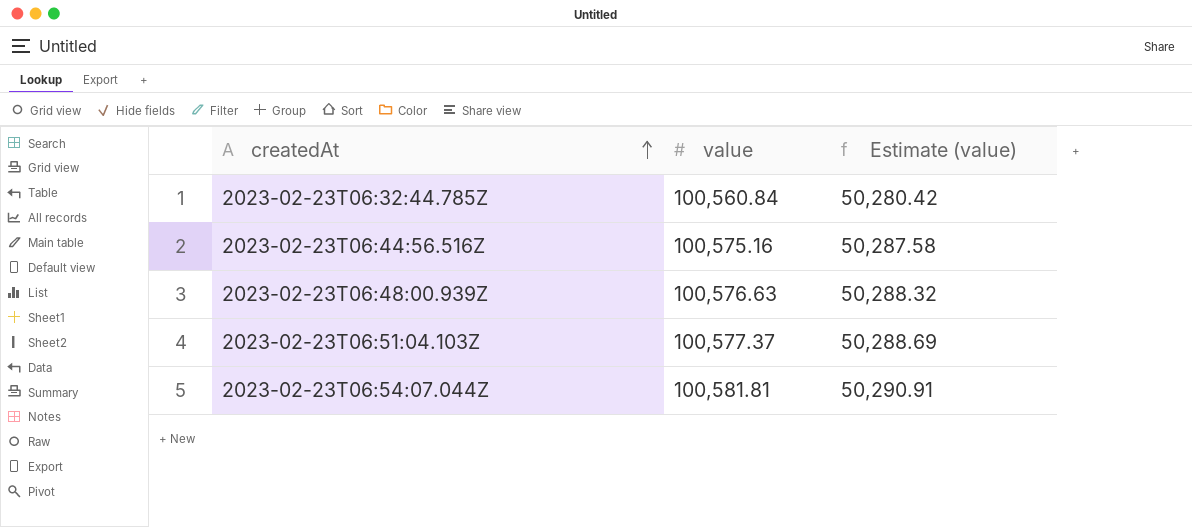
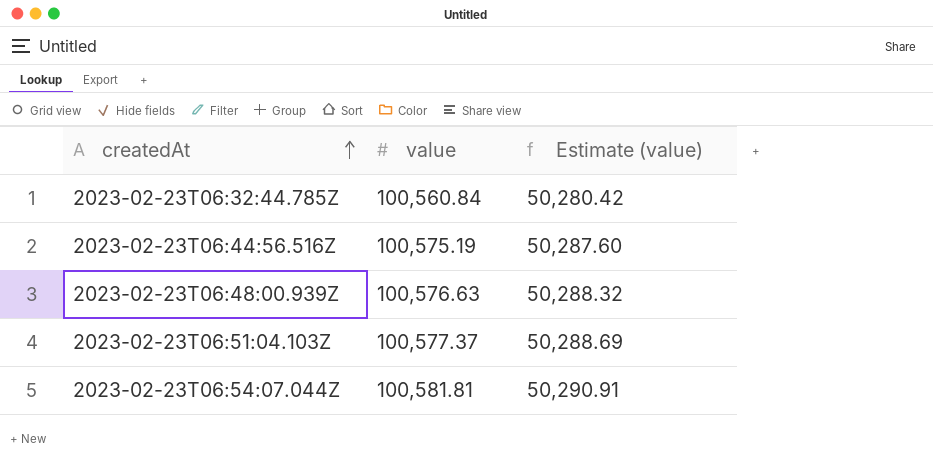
2023-02-23T06:44:56.516Z | value: 100,575.16 -> 100,575.19
2023-02-23T06:44:56.516Z | Estimate (value): 50,287.58 -> 50,287.60

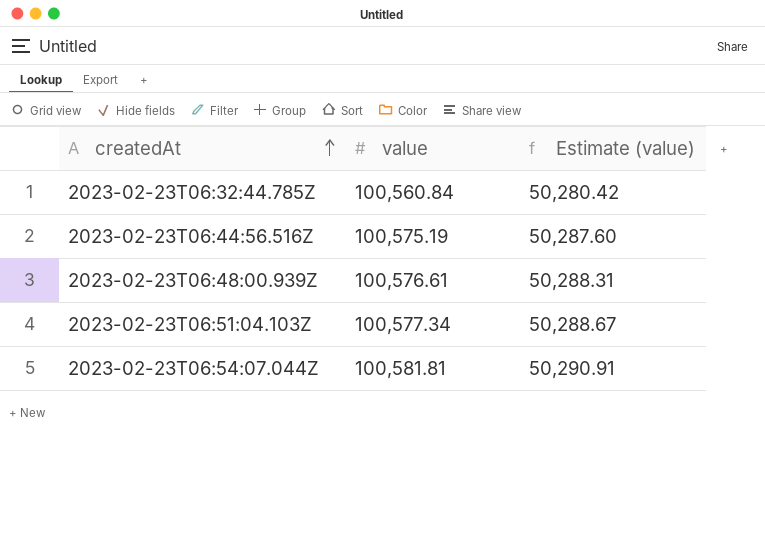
2023-02-23T06:48:00.939Z | value: 100,576.63 -> 100,576.61
2023-02-23T06:48:00.939Z | Estimate (value): 50,288.32 -> 50,288.31
2023-02-23T06:51:04.103Z | value: 100,577.37 -> 100,577.34
2023-02-23T06:51:04.103Z | Estimate (value): 50,288.69 -> 50,288.67

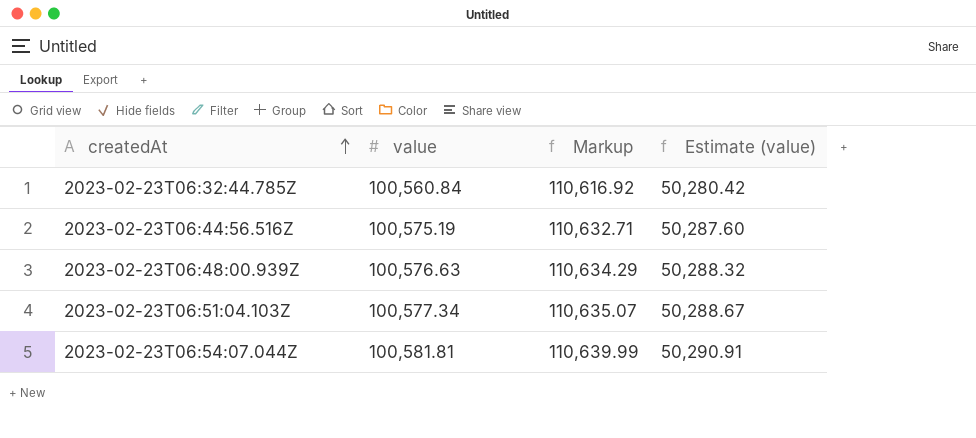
column Markup | formula: none -> [value] * 1.1
2023-02-23T06:48:00.939Z | value: 100,576.61 -> 100,576.63
2023-02-23T06:48:00.939Z | Estimate (value): 50,288.31 -> 50,288.32

